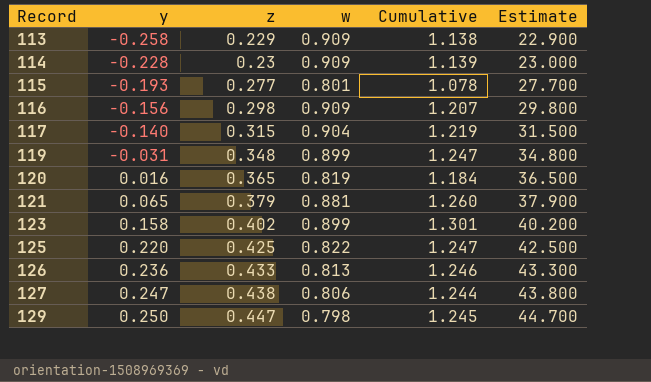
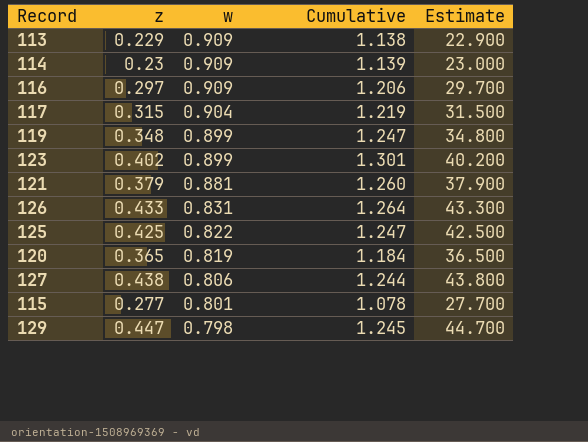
row order: Record ascending -> w descending
column y | position: 2 -> none
116 | z: 0.298 -> 0.297
116 | Cumulative: 1.207 -> 1.206
116 | Estimate: 29.800 -> 29.700
126 | w: 0.813 -> 0.831
126 | Cumulative: 1.246 -> 1.264

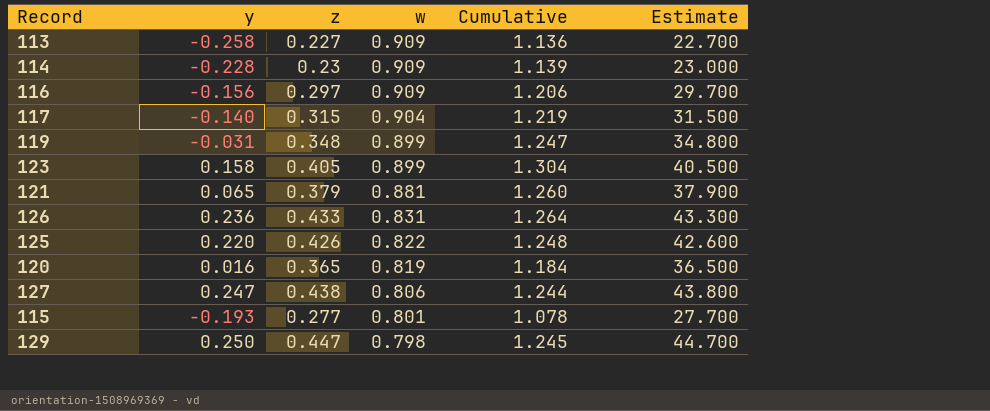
column y | position: none -> 2
113 | z: 0.229 -> 0.227
113 | Cumulative: 1.138 -> 1.136
113 | Estimate: 22.900 -> 22.700
123 | z: 0.402 -> 0.405
123 | Cumulative: 1.301 -> 1.304
123 | Estimate: 40.200 -> 40.500
125 | z: 0.425 -> 0.426
125 | Cumulative: 1.247 -> 1.248
125 | Estimate: 42.500 -> 42.600

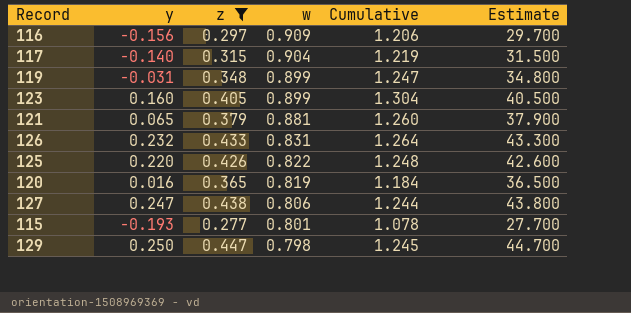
filter: none -> z >= 0.277
123 | y: 0.158 -> 0.160
126 | y: 0.236 -> 0.232

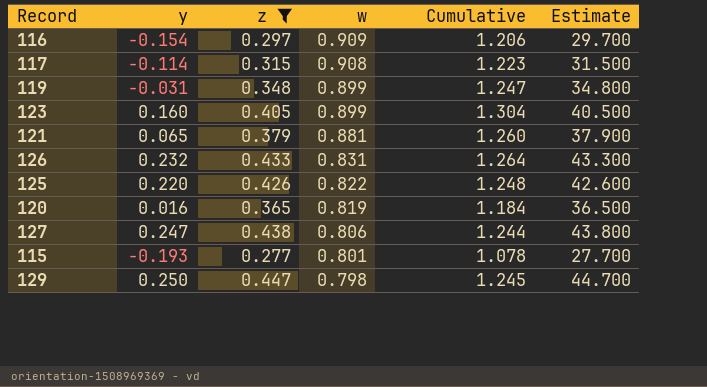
116 | y: -0.156 -> -0.154
117 | y: -0.140 -> -0.114
117 | w: 0.904 -> 0.908
117 | Cumulative: 1.219 -> 1.223

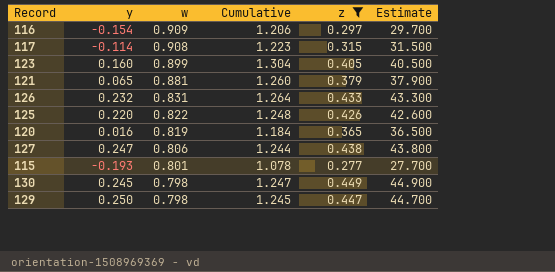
column z | position: 3 -> 5
row 119: -0.031 | 0.348 | 0.899 | 1.247 | 34.800 -> none
row 130: none -> 0.245 | 0.798 | 1.247 | 0.449 | 44.900

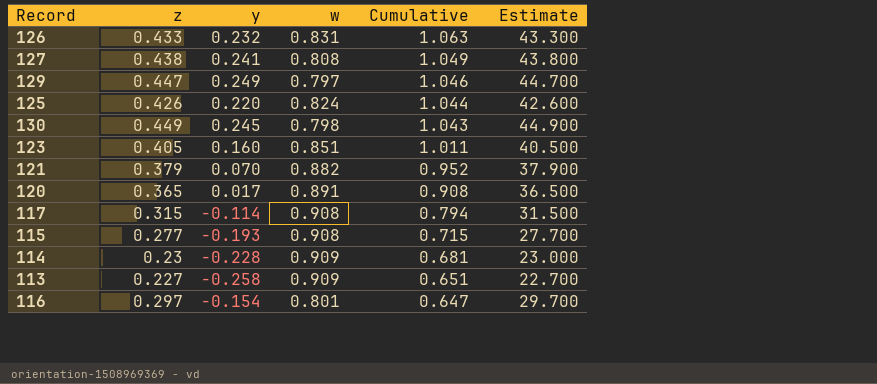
filter: z >= 0.277 -> none
row order: w descending -> Cumulative descending
column z | position: 5 -> 2
column Cumulative | formula: [w] + [z] -> [y] + [w]
127 | y: 0.247 -> 0.241
127 | w: 0.806 -> 0.808
129 | y: 0.250 -> 0.249
129 | w: 0.798 -> 0.797
125 | w: 0.822 -> 0.824
123 | w: 0.899 -> 0.851
121 | y: 0.065 -> 0.070
121 | w: 0.881 -> 0.882
120 | y: 0.016 -> 0.017
120 | w: 0.819 -> 0.891
115 | w: 0.801 -> 0.908
116 | w: 0.909 -> 0.801

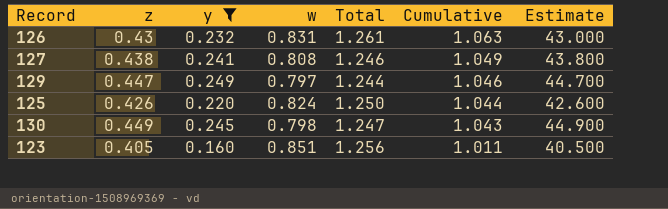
filter: none -> y >= 0.160
column Total | formula: none -> [z] + [w]
126 | z: 0.433 -> 0.43
126 | Estimate: 43.300 -> 43.000

